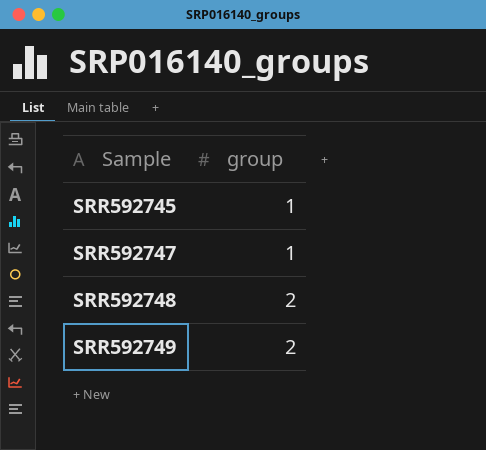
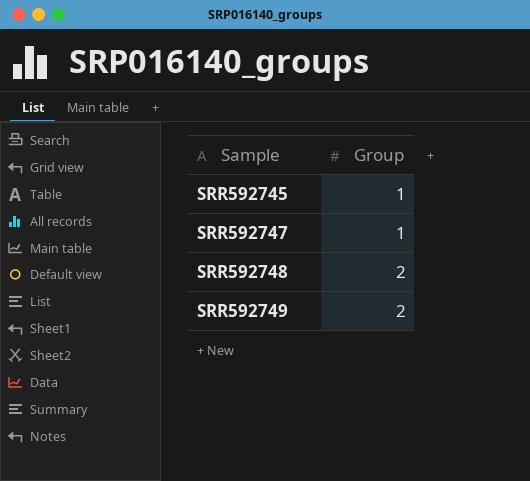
column name: group -> Group

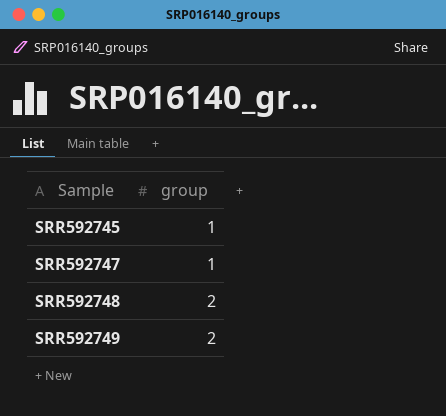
column name: Group -> group

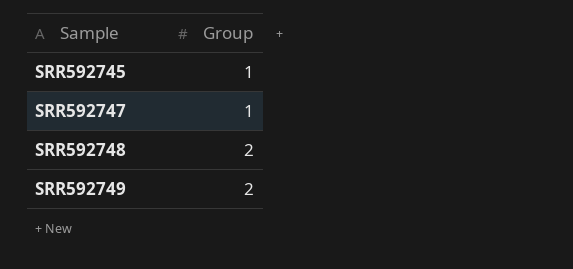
column name: group -> Group

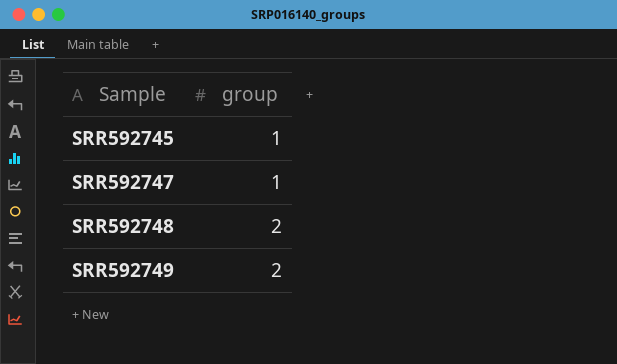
column name: Group -> group

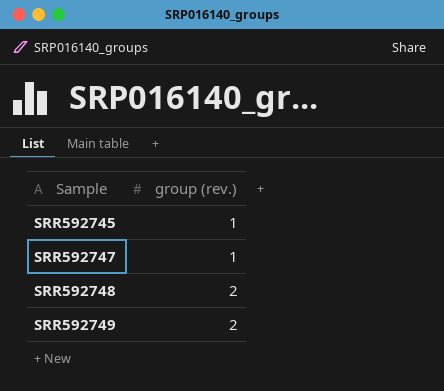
column name: group -> group (rev.)

